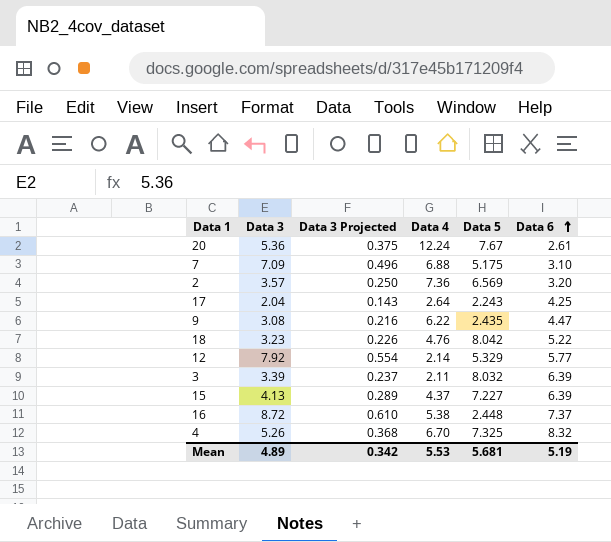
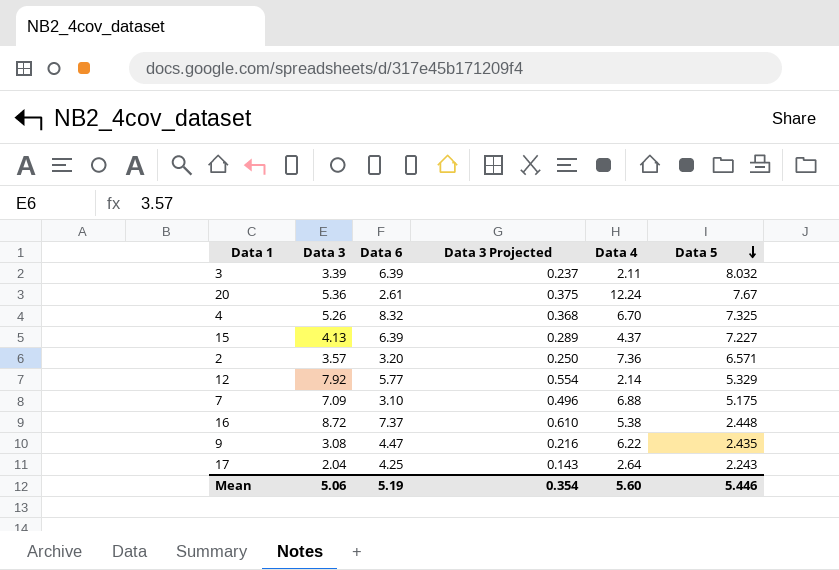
row order: Data 6 ascending -> Data 5 descending
column Data 6 | position: 6 -> 3
row 18: 3.23 | 0.226 | 4.76 | 8.042 | 5.22 -> none
2 | Data 5: 6.569 -> 6.571
Mean | Data 3: 4.89 -> 5.06
Mean | Data 3 Projected: 0.342 -> 0.354
Mean | Data 4: 5.53 -> 5.60
Mean | Data 5: 5.681 -> 5.446

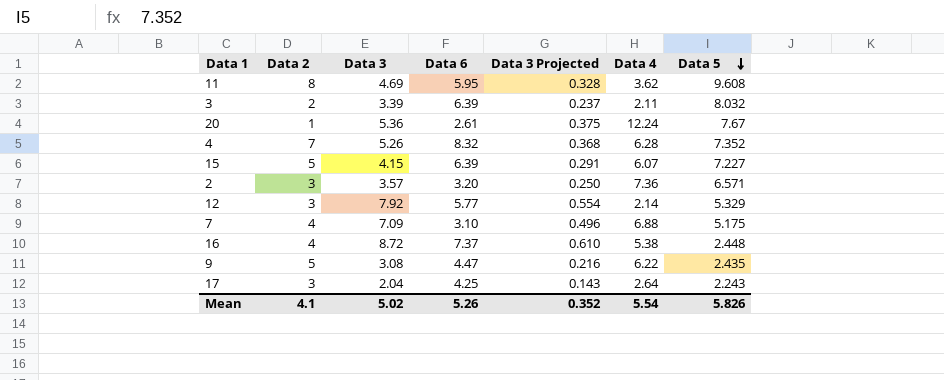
column Data 2 | position: none -> 2
row 11: none -> 8 | 4.69 | 5.95 | 0.328 | 3.62 | 9.608
4 | Data 4: 6.70 -> 6.28
4 | Data 5: 7.325 -> 7.352
15 | Data 3: 4.13 -> 4.15
15 | Data 3 Projected: 0.289 -> 0.291
15 | Data 4: 4.37 -> 6.07
Mean | Data 3: 5.06 -> 5.02
Mean | Data 6: 5.19 -> 5.26
Mean | Data 3 Projected: 0.354 -> 0.352
Mean | Data 4: 5.60 -> 5.54
Mean | Data 5: 5.446 -> 5.826

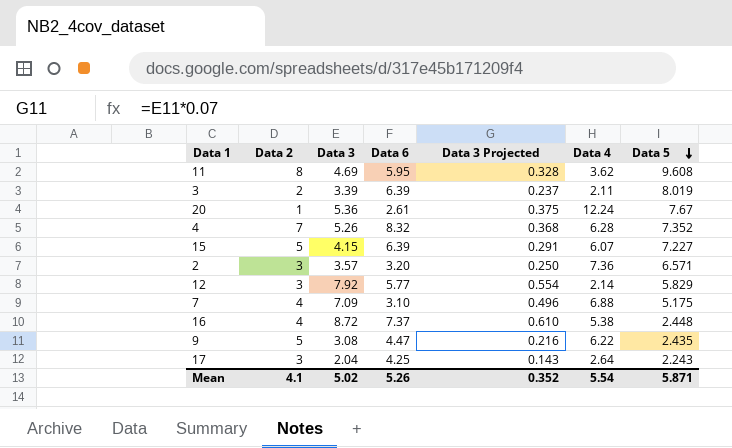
3 | Data 5: 8.032 -> 8.019
12 | Data 5: 5.329 -> 5.829
Mean | Data 5: 5.826 -> 5.871

